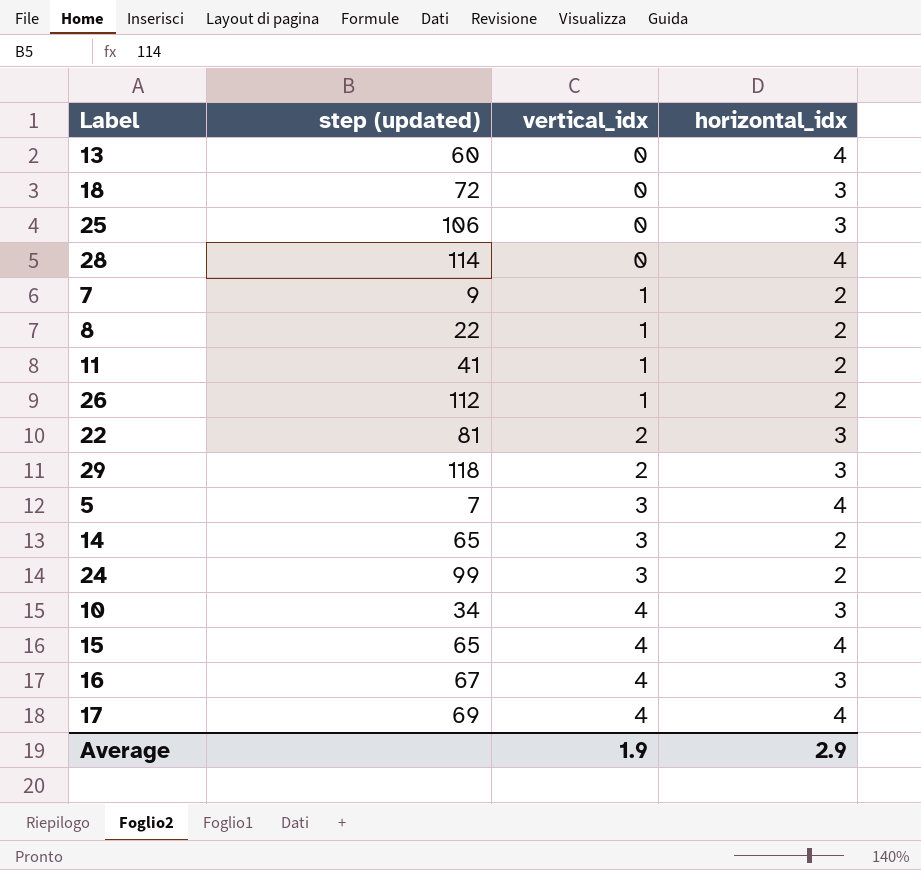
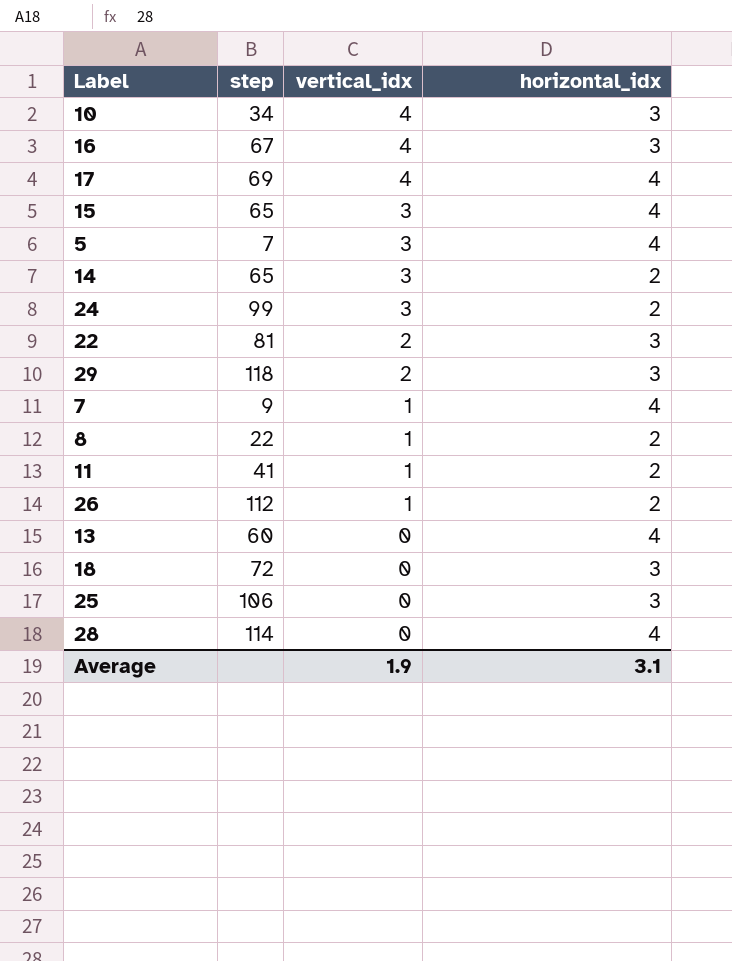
row order: vertical_idx ascending -> vertical_idx descending
column name: step (updated) -> step
15 | vertical_idx: 4 -> 3
7 | horizontal_idx: 2 -> 4
Average | horizontal_idx: 2.9 -> 3.1

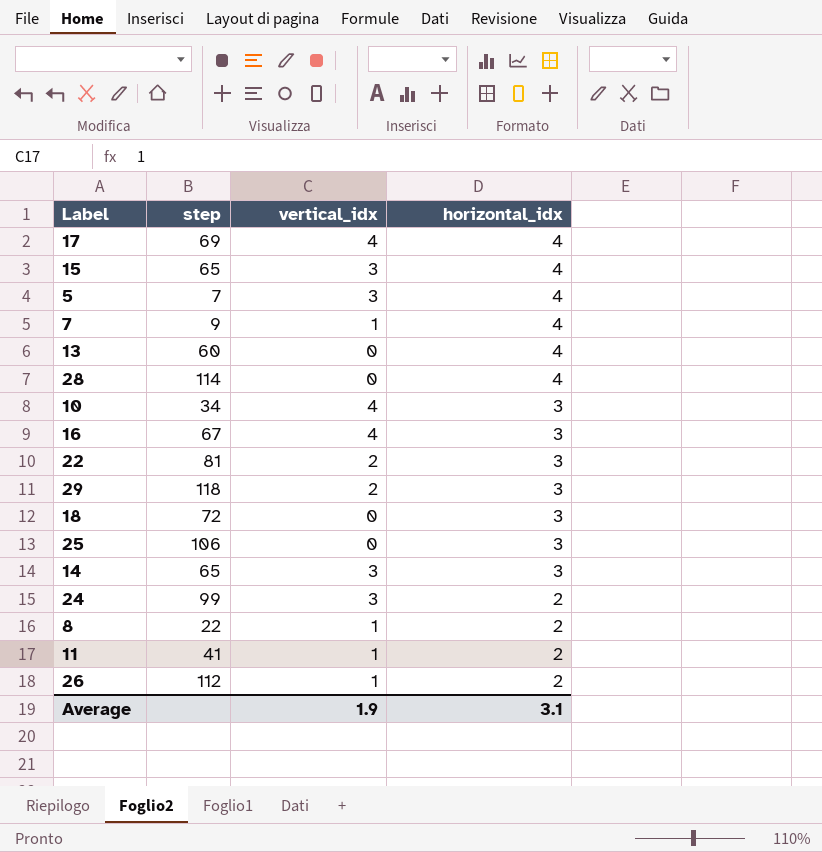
row order: vertical_idx descending -> horizontal_idx descending
14 | horizontal_idx: 2 -> 3

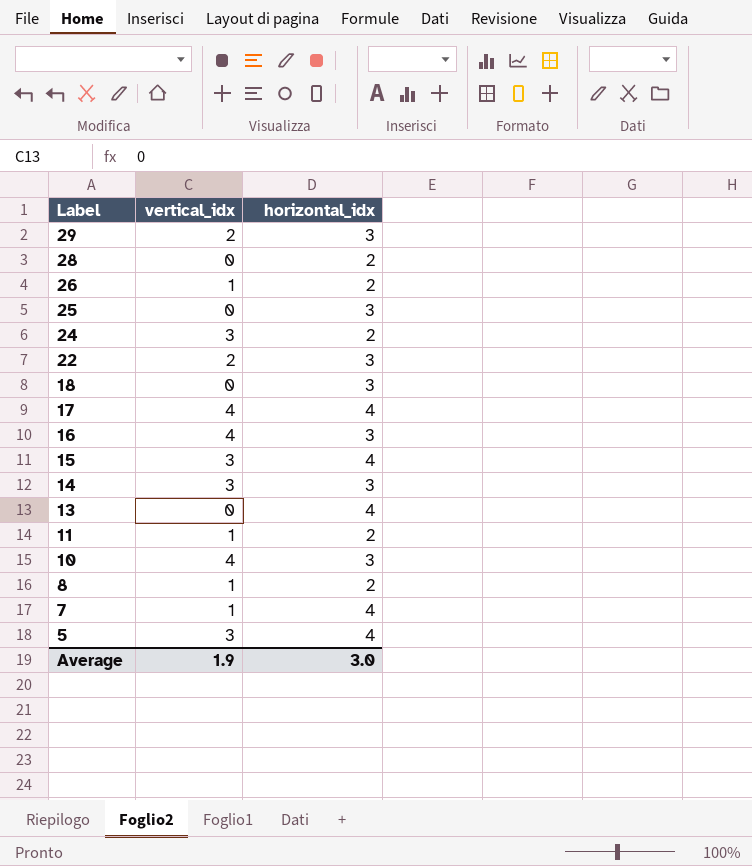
row order: horizontal_idx descending -> Label descending
column step | position: 2 -> none
28 | horizontal_idx: 4 -> 2
Average | horizontal_idx: 3.1 -> 3.0

